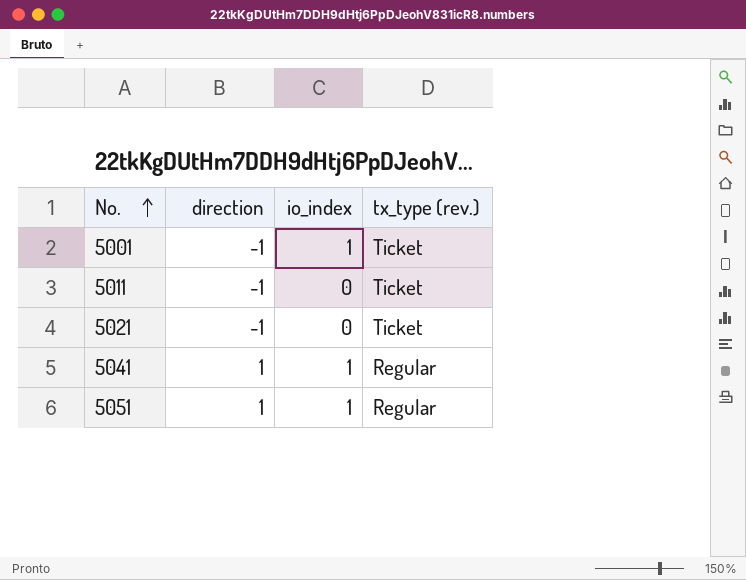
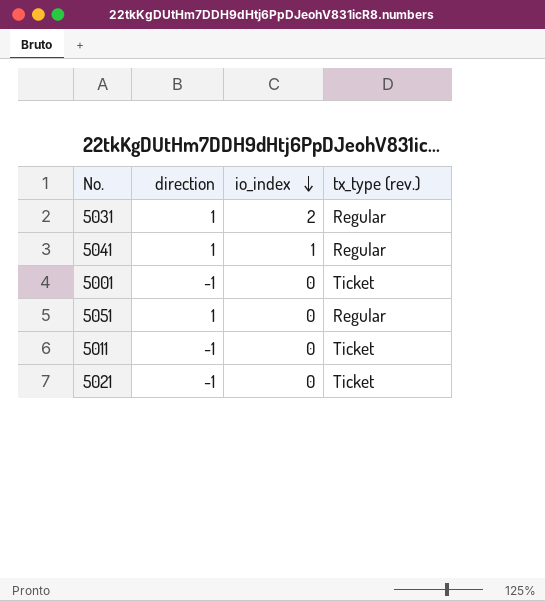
row order: No. ascending -> io_index descending
row 5031: none -> 1 | 2 | Regular
5001 | io_index: 1 -> 0
5051 | io_index: 1 -> 0

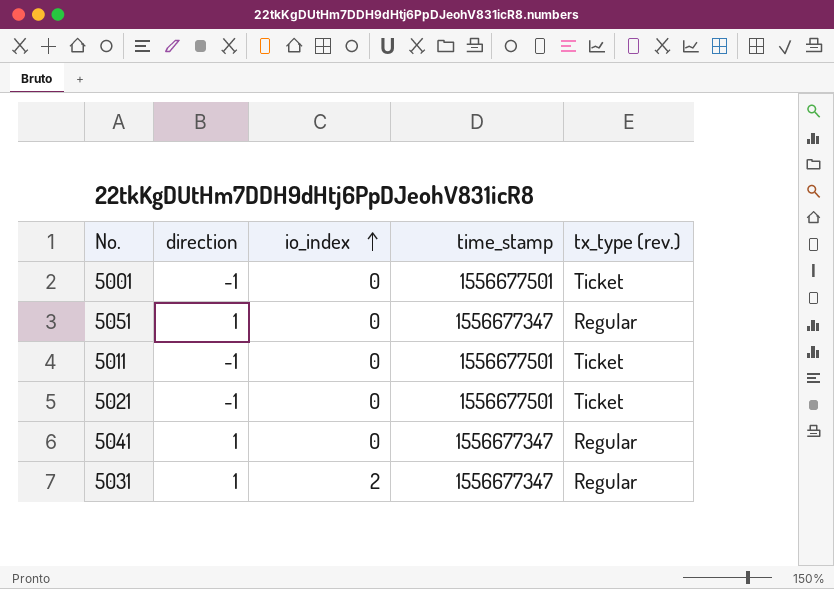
row order: io_index descending -> io_index ascending
column time_stamp | position: none -> 4
5041 | io_index: 1 -> 0

